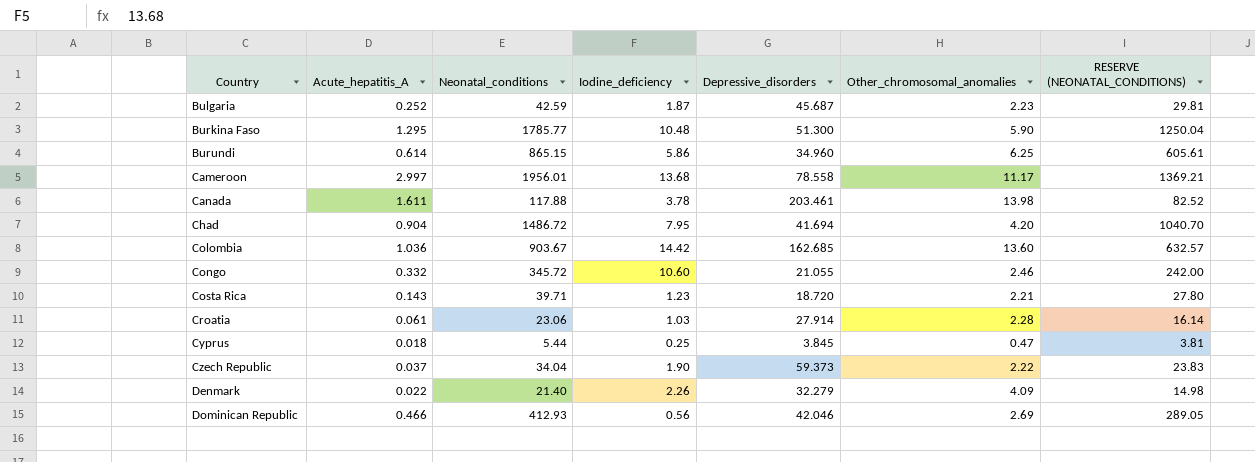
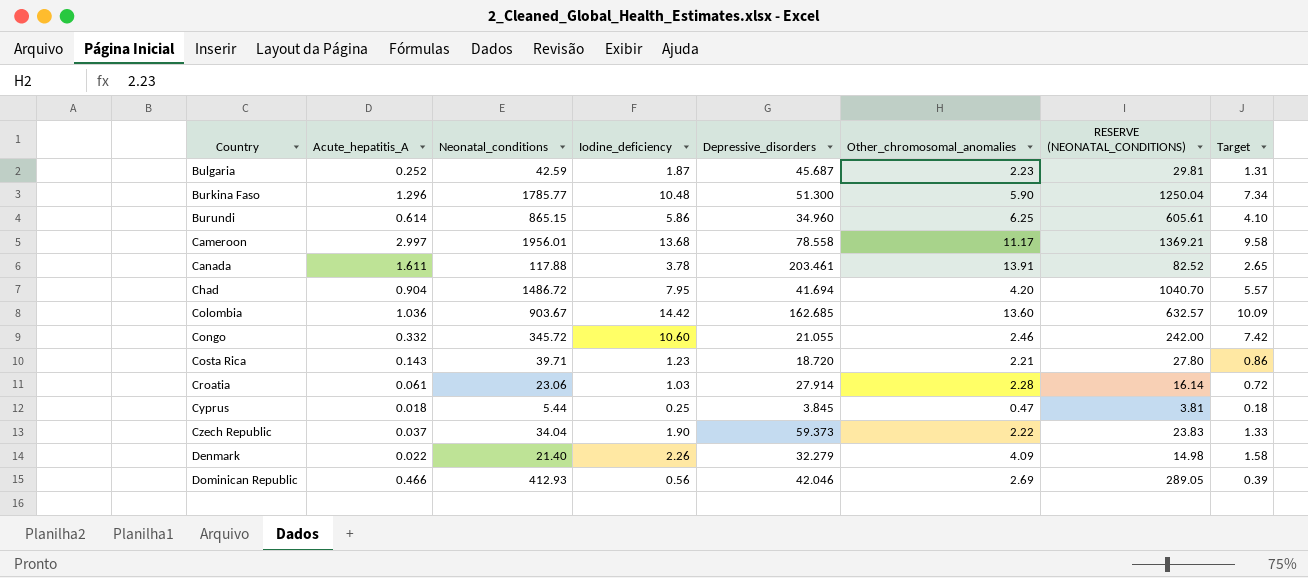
column Target | formula: none -> [Iodine_deficiency] * 0.7
Burkina Faso | Acute_hepatitis_A: 1.295 -> 1.296
Canada | Other_chromosomal_anomalies: 13.98 -> 13.91

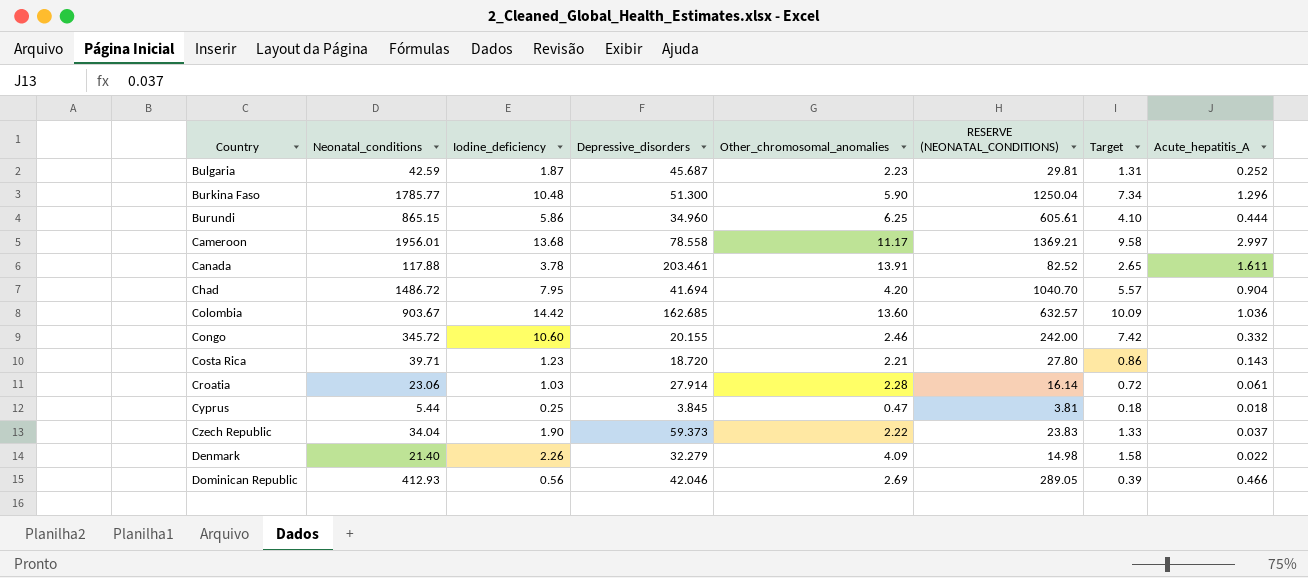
column Acute_hepatitis_A | position: 2 -> 8
Burundi | Acute_hepatitis_A: 0.614 -> 0.444
Congo | Depressive_disorders: 21.055 -> 20.155

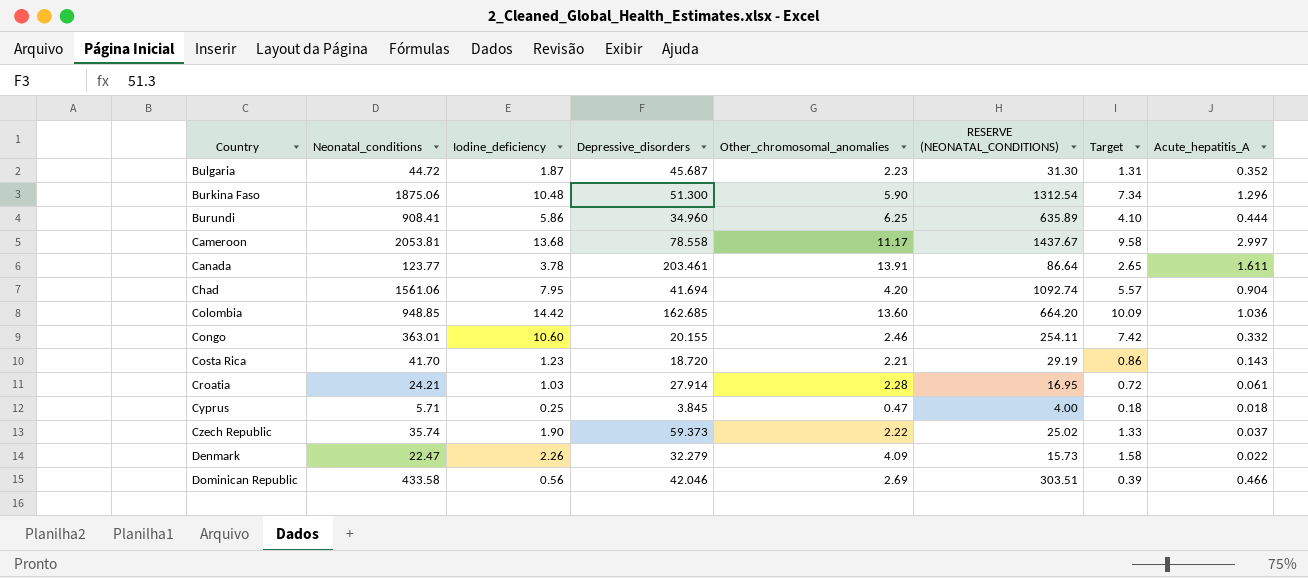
Bulgaria | Neonatal_conditions: 42.59 -> 44.72
Bulgaria | RESERVE (NEONATAL_CONDITIONS): 29.81 -> 31.30
Bulgaria | Acute_hepatitis_A: 0.252 -> 0.352
Burkina Faso | Neonatal_conditions: 1785.77 -> 1875.06
Burkina Faso | RESERVE (NEONATAL_CONDITIONS): 1250.04 -> 1312.54
Burundi | Neonatal_conditions: 865.15 -> 908.41
Burundi | RESERVE (NEONATAL_CONDITIONS): 605.61 -> 635.89
Cameroon | Neonatal_conditions: 1956.01 -> 2053.81
Cameroon | RESERVE (NEONATAL_CONDITIONS): 1369.21 -> 1437.67
Canada | Neonatal_conditions: 117.88 -> 123.77
Canada | RESERVE (NEONATAL_CONDITIONS): 82.52 -> 86.64
Chad | Neonatal_conditions: 1486.72 -> 1561.06
Chad | RESERVE (NEONATAL_CONDITIONS): 1040.70 -> 1092.74
Colombia | Neonatal_conditions: 903.67 -> 948.85
Colombia | RESERVE (NEONATAL_CONDITIONS): 632.57 -> 664.20
Congo | Neonatal_conditions: 345.72 -> 363.01
Congo | RESERVE (NEONATAL_CONDITIONS): 242.00 -> 254.11
Costa Rica | Neonatal_conditions: 39.71 -> 41.70
Costa Rica | RESERVE (NEONATAL_CONDITIONS): 27.80 -> 29.19
Croatia | Neonatal_conditions: 23.06 -> 24.21
Croatia | RESERVE (NEONATAL_CONDITIONS): 16.14 -> 16.95
Cyprus | Neonatal_conditions: 5.44 -> 5.71
Cyprus | RESERVE (NEONATAL_CONDITIONS): 3.81 -> 4.00
Czech Republic | Neonatal_conditions: 34.04 -> 35.74
Czech Republic | RESERVE (NEONATAL_CONDITIONS): 23.83 -> 25.02
Denmark | Neonatal_conditions: 21.40 -> 22.47
Denmark | RESERVE (NEONATAL_CONDITIONS): 14.98 -> 15.73
Dominican Republic | Neonatal_conditions: 412.93 -> 433.58
Dominican Republic | RESERVE (NEONATAL_CONDITIONS): 289.05 -> 303.51

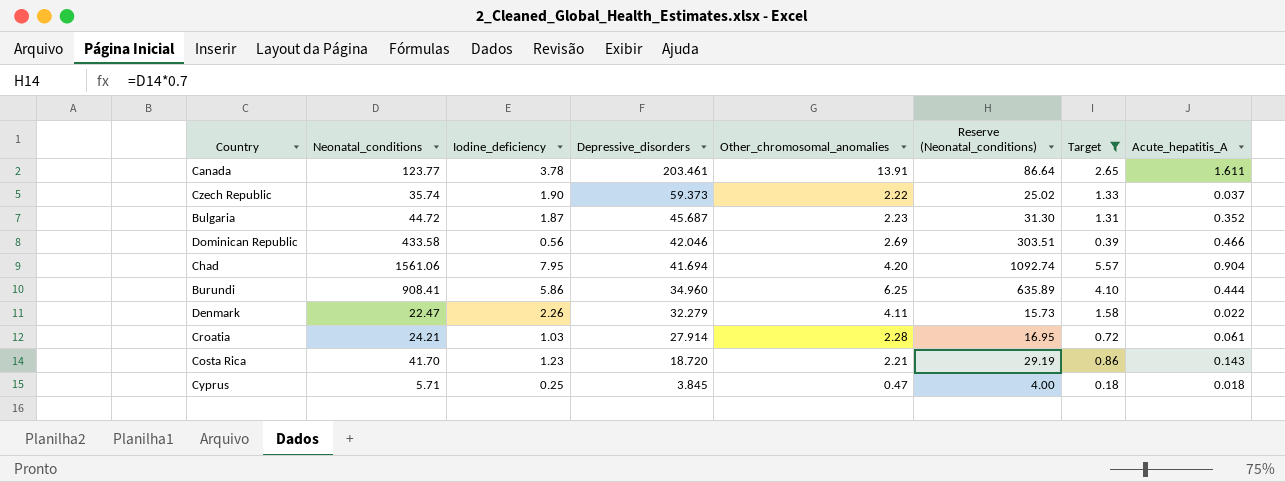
filter: none -> Target <= 5.57
row order: Country ascending -> Depressive_disorders descending
column name: RESERVE (NEONATAL_CONDITIONS) -> Reserve (Neonatal_conditions)
Denmark | Other_chromosomal_anomalies: 4.09 -> 4.11

